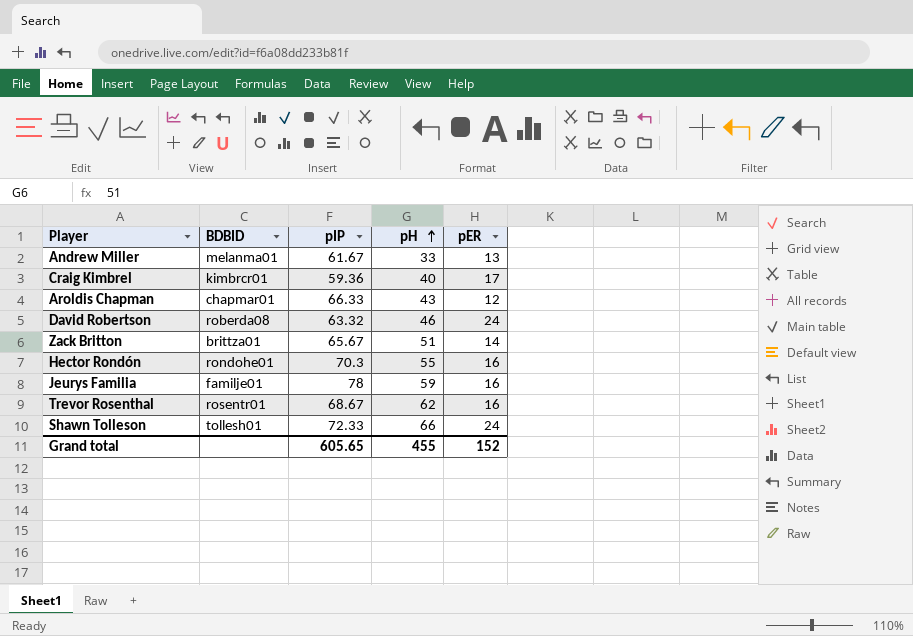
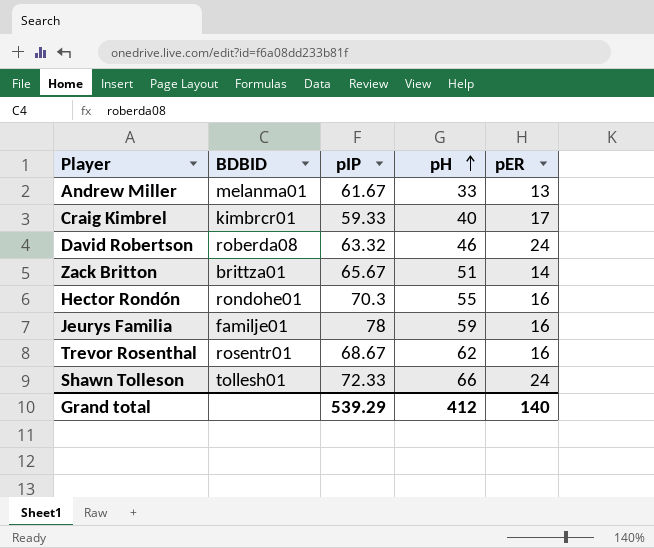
row Aroldis Chapman: chapmar01 | 66.33 | 43 | 12 -> none
Craig Kimbrel | pIP: 59.36 -> 59.33
Grand total | pIP: 605.65 -> 539.29
Grand total | pH: 455 -> 412
Grand total | pER: 152 -> 140

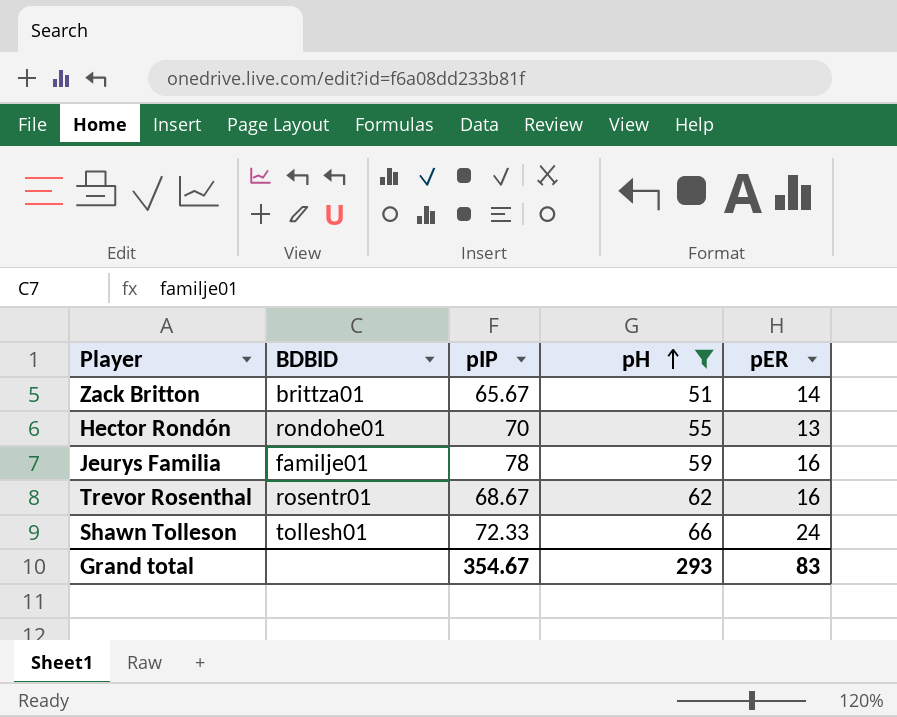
filter: none -> pH >= 51
Hector Rondón | pIP: 70.3 -> 70
Hector Rondón | pER: 16 -> 13
Grand total | pIP: 539.29 -> 354.67
Grand total | pH: 412 -> 293
Grand total | pER: 140 -> 83

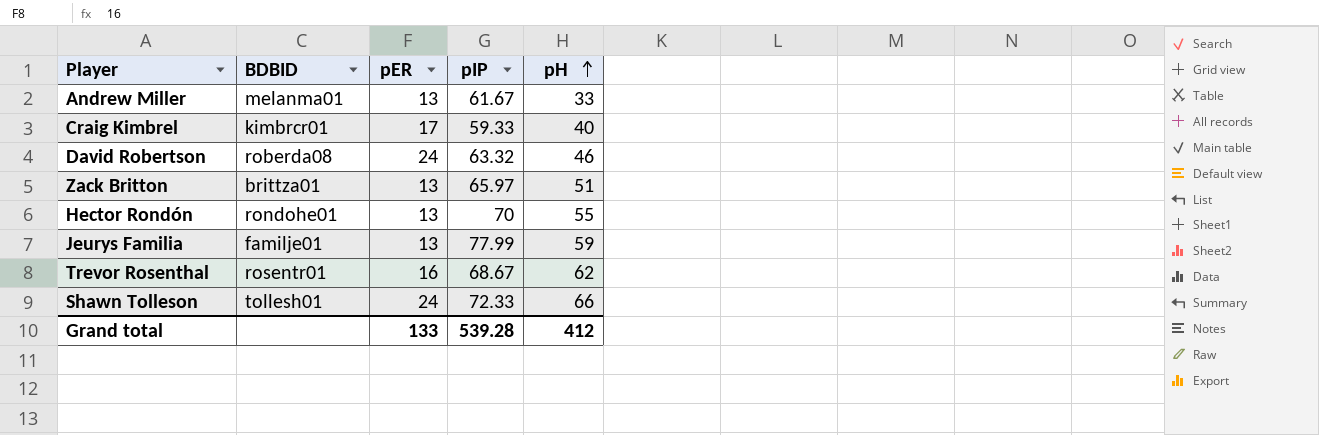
filter: pH >= 51 -> none
column pER | position: 5 -> 3
Zack Britton | pER: 14 -> 13
Zack Britton | pIP: 65.67 -> 65.97
Jeurys Familia | pER: 16 -> 13
Jeurys Familia | pIP: 78 -> 77.99
Grand total | pER: 83 -> 133
Grand total | pIP: 354.67 -> 539.28
Grand total | pH: 293 -> 412

